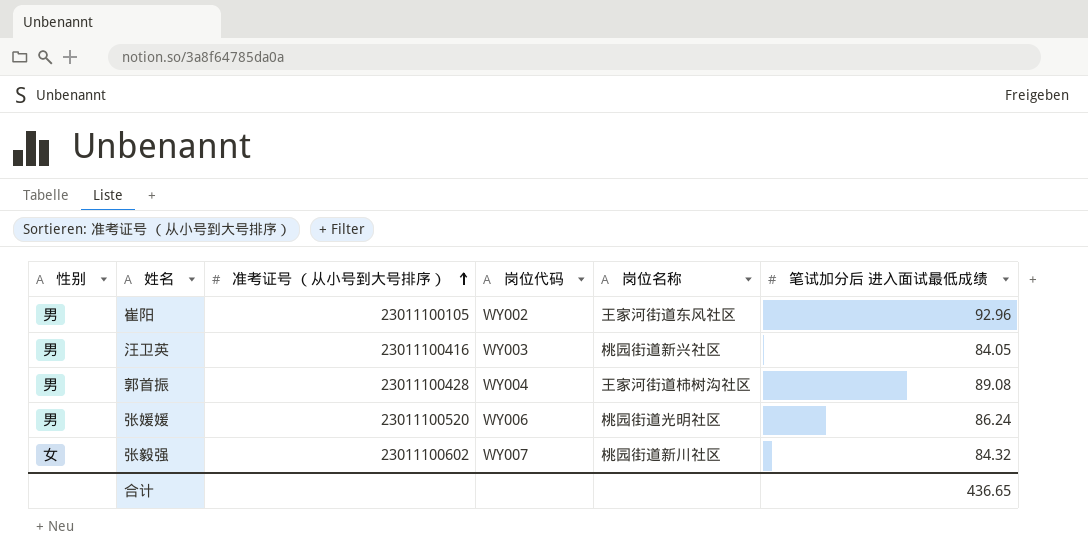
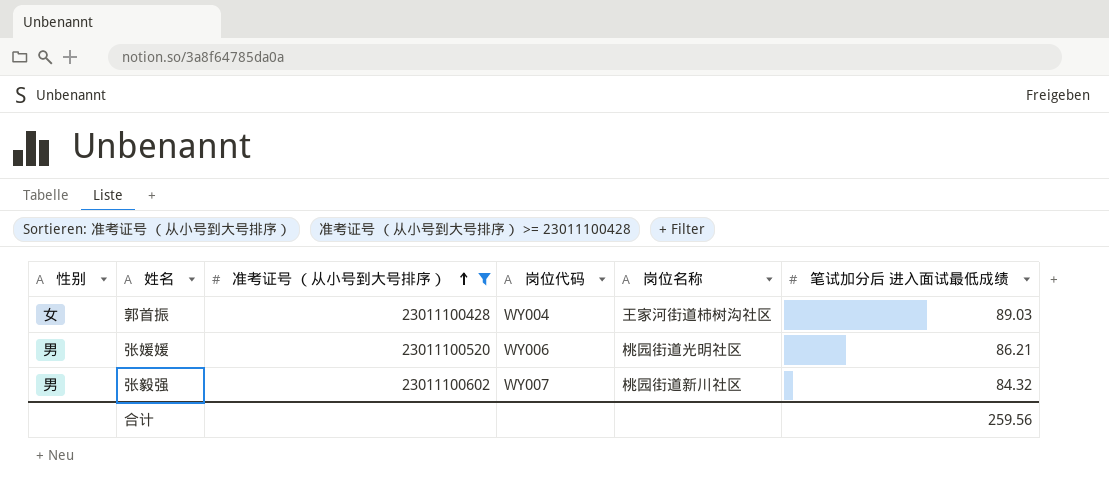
filter: none -> 准考证号 （从小号到大号排序） >= 23011100428
郭首振 | 性别: 男 -> 女
郭首振 | 笔试加分后 进入面试最低成绩: 89.08 -> 89.03
张媛媛 | 笔试加分后 进入面试最低成绩: 86.24 -> 86.21
张毅强 | 性别: 女 -> 男
合计 | 笔试加分后 进入面试最低成绩: 436.65 -> 259.56

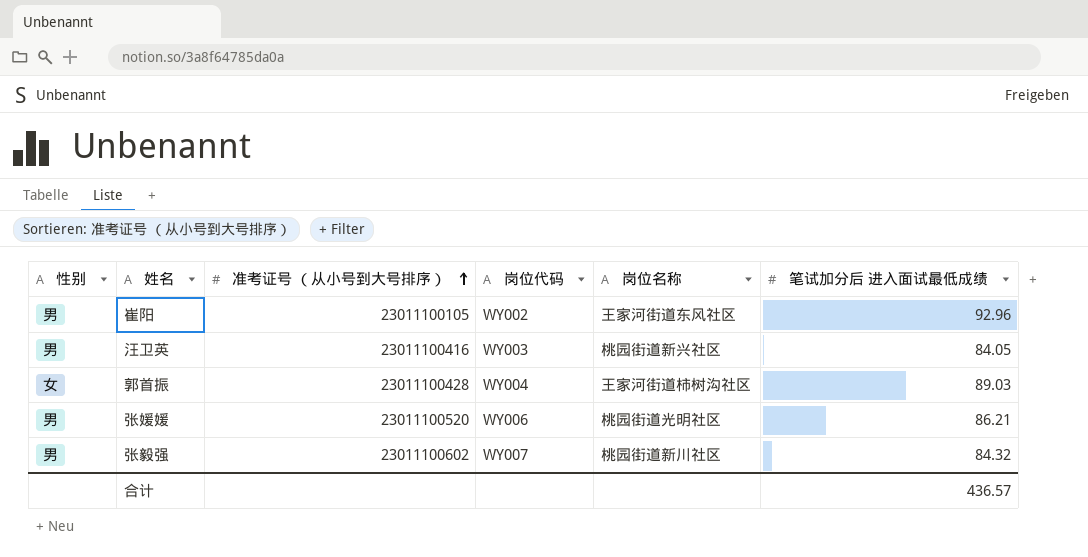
filter: 准考证号 （从小号到大号排序） >= 23011100428 -> none
合计 | 笔试加分后 进入面试最低成绩: 259.56 -> 436.57

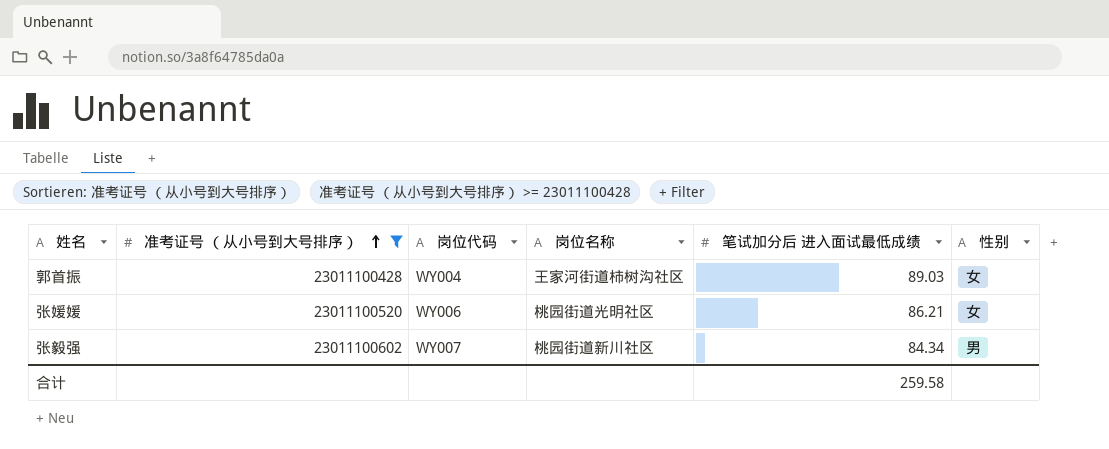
filter: none -> 准考证号 （从小号到大号排序） >= 23011100428
column 性别 | position: 1 -> 6
张媛媛 | 性别: 男 -> 女
张毅强 | 笔试加分后 进入面试最低成绩: 84.32 -> 84.34
合计 | 笔试加分后 进入面试最低成绩: 436.57 -> 259.58

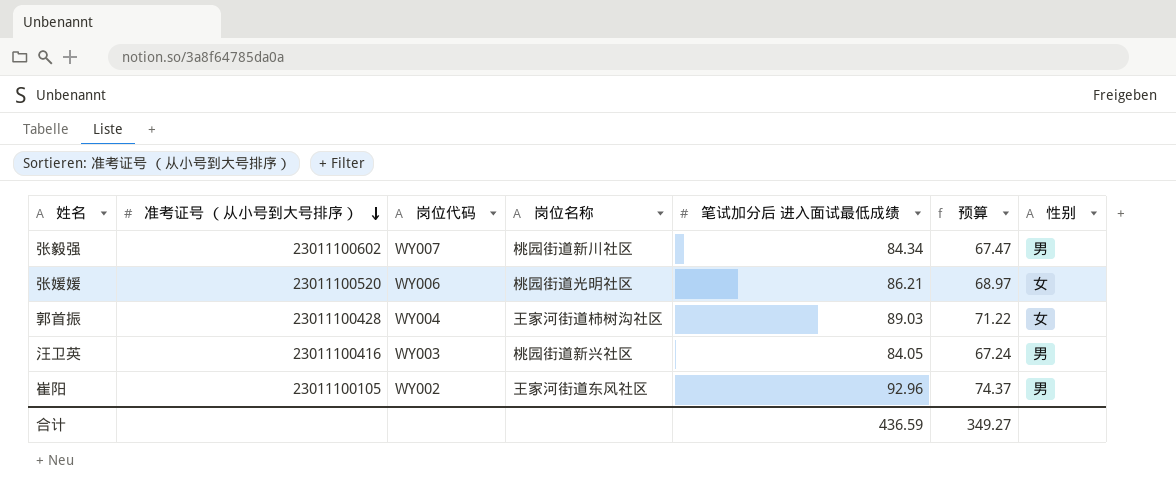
filter: 准考证号 （从小号到大号排序） >= 23011100428 -> none
row order: 准考证号 （从小号到大号排序） ascending -> 准考证号 （从小号到大号排序） descending
column 预算 | formula: none -> [笔试加分后 进入面试最低成绩] * 0.8
合计 | 笔试加分后 进入面试最低成绩: 259.58 -> 436.59

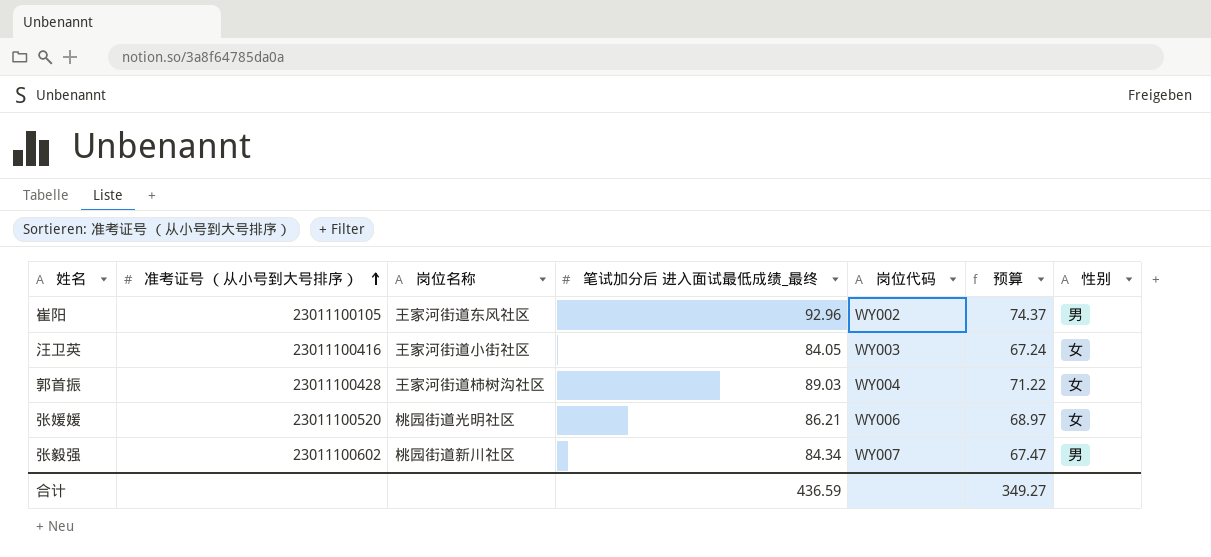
row order: 准考证号 （从小号到大号排序） descending -> 准考证号 （从小号到大号排序） ascending
column name: 笔试加分后 进入面试最低成绩 -> 笔试加分后 进入面试最低成绩_最终
column 岗位代码 | position: 3 -> 5
汪卫英 | 岗位名称: 桃园街道新兴社区 -> 王家河街道小街社区
汪卫英 | 性别: 男 -> 女

